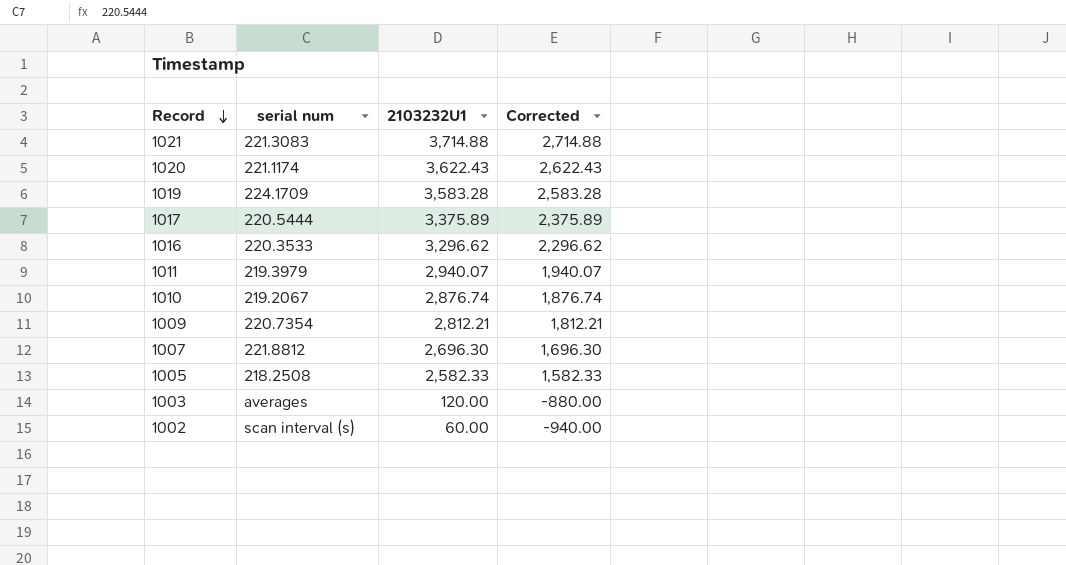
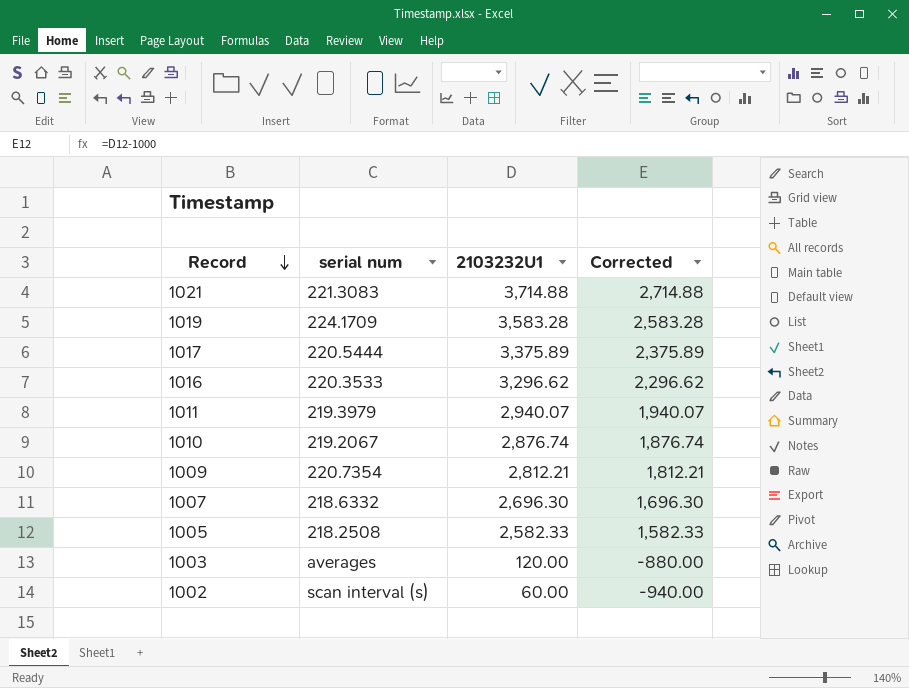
row 1020: 221.1174 | 3,622.43 | 2,622.43 -> none
1007 | serial num: 221.8812 -> 218.6332

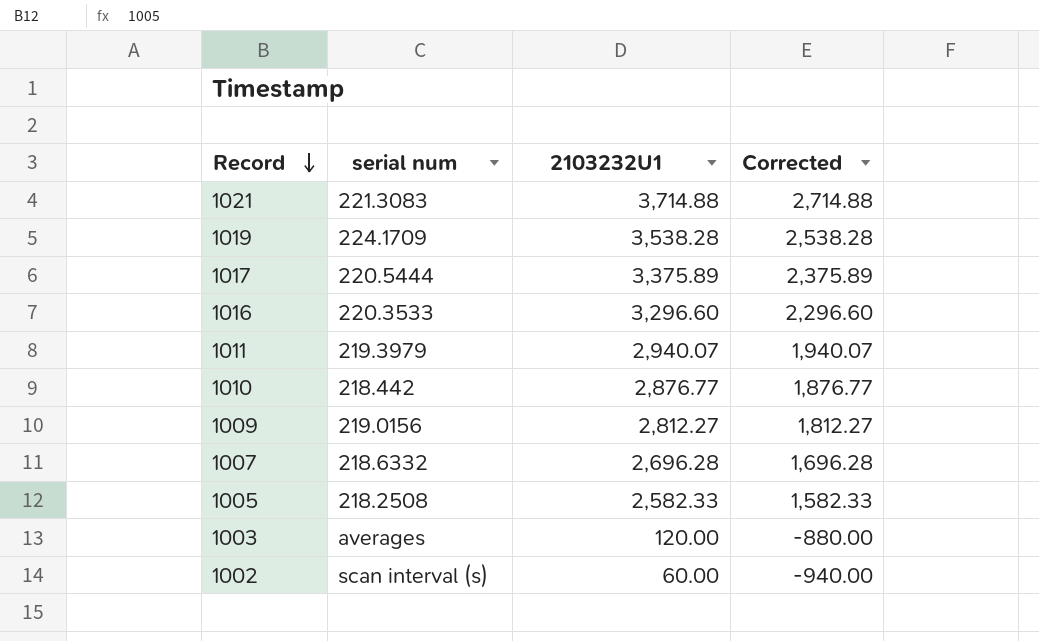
1019 | 2103232U1: 3,583.28 -> 3,538.28
1019 | Corrected: 2,583.28 -> 2,538.28
1016 | 2103232U1: 3,296.62 -> 3,296.60
1016 | Corrected: 2,296.62 -> 2,296.60
1010 | serial num: 219.2067 -> 218.442
1010 | 2103232U1: 2,876.74 -> 2,876.77
1010 | Corrected: 1,876.74 -> 1,876.77
1009 | serial num: 220.7354 -> 219.0156
1009 | 2103232U1: 2,812.21 -> 2,812.27
1009 | Corrected: 1,812.21 -> 1,812.27
1007 | 2103232U1: 2,696.30 -> 2,696.28
1007 | Corrected: 1,696.30 -> 1,696.28

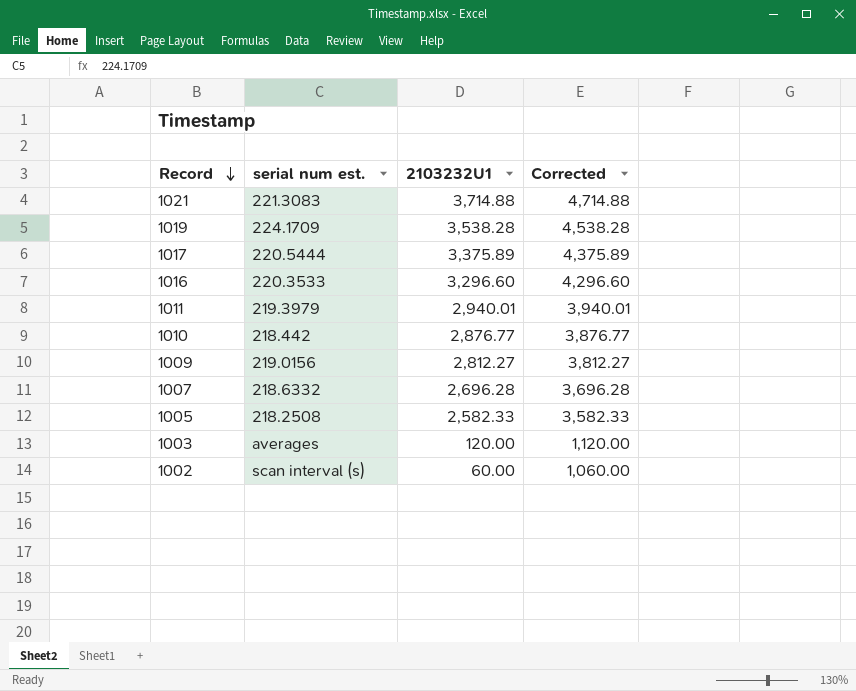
column name: serial num -> serial num est.
column Corrected | formula: [2103232U1] - 1000 -> [2103232U1] + 1000
1011 | 2103232U1: 2,940.07 -> 2,940.01

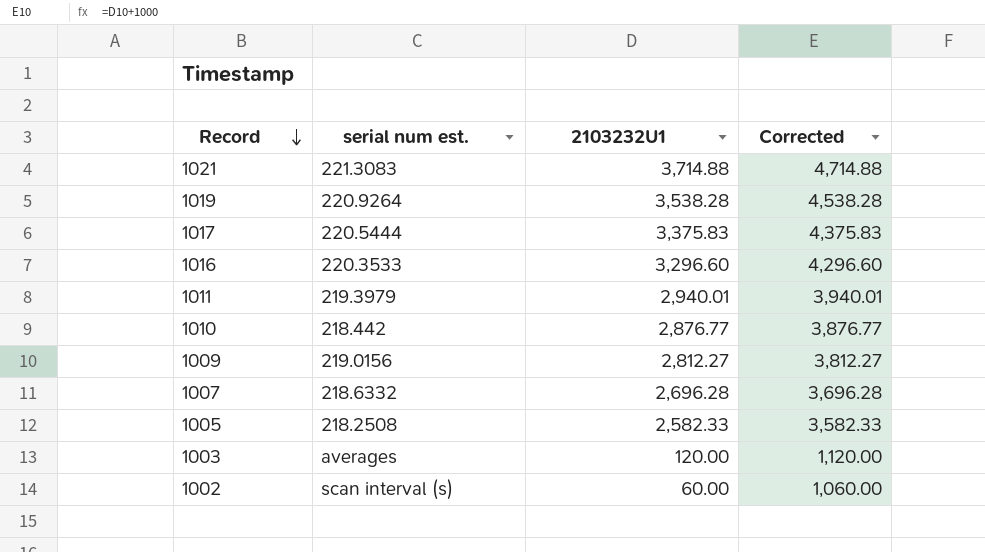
1019 | serial num est.: 224.1709 -> 220.9264
1017 | 2103232U1: 3,375.89 -> 3,375.83
1017 | Corrected: 4,375.89 -> 4,375.83

